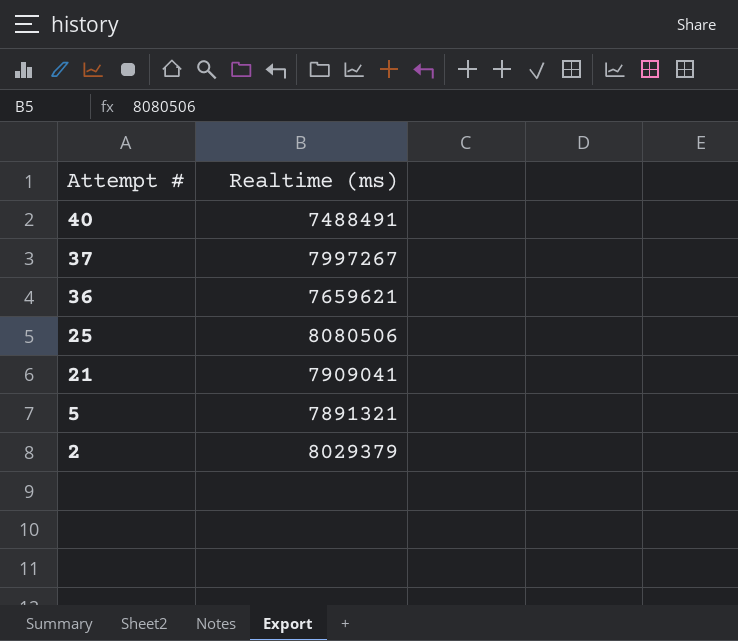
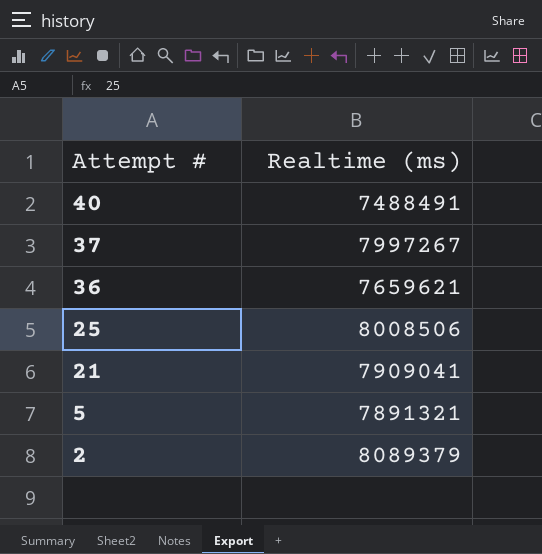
25 | Realtime (ms): 8080506 -> 8008506
2 | Realtime (ms): 8029379 -> 8089379

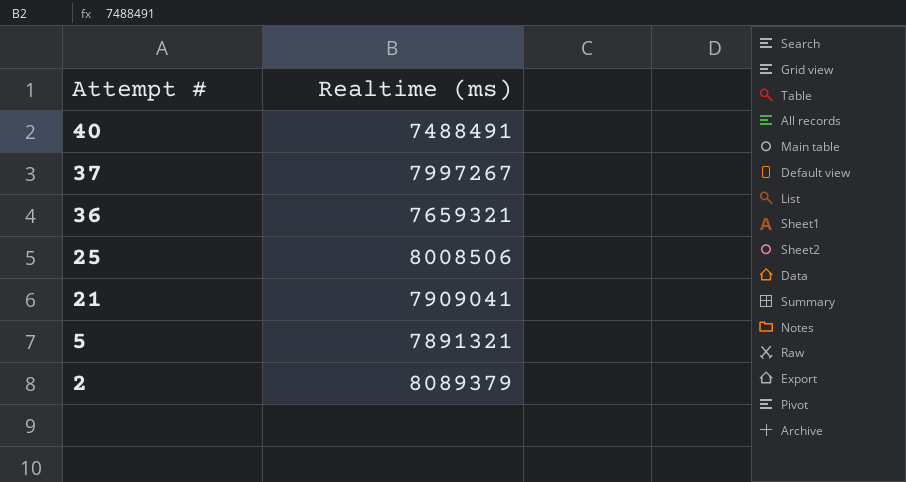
36 | Realtime (ms): 7659621 -> 7659321

